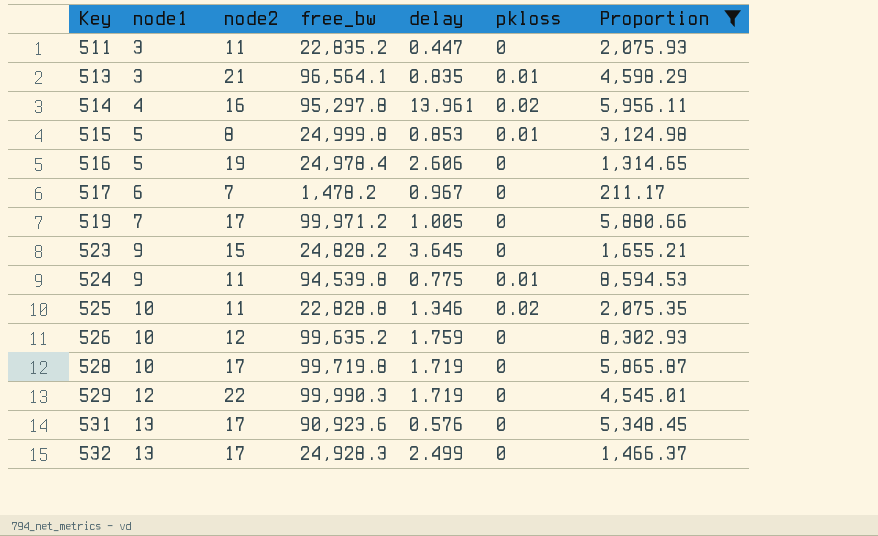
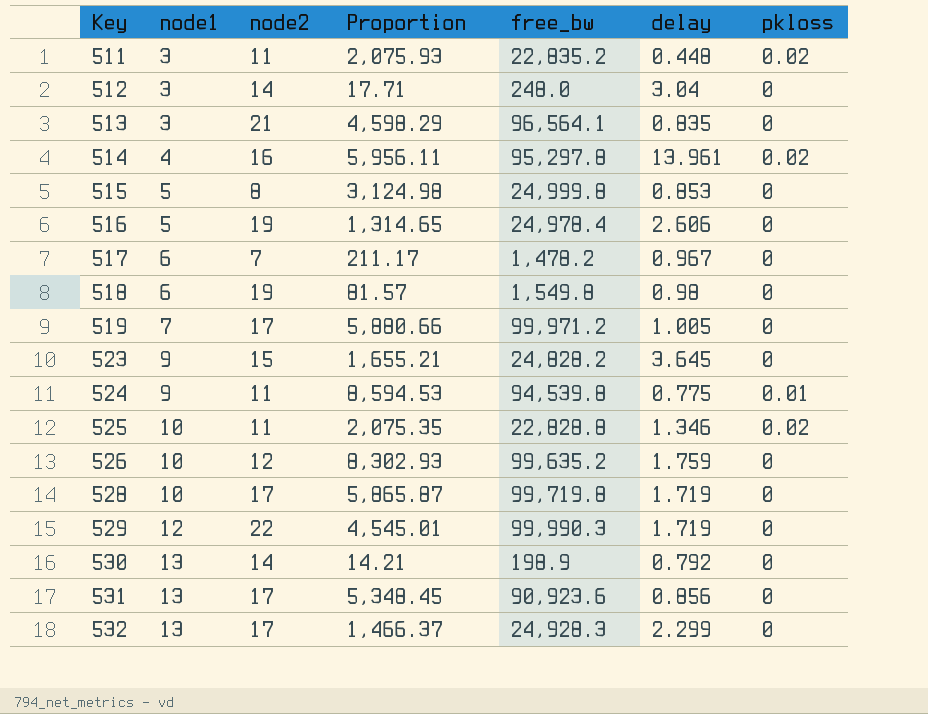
filter: Proportion >= 211.17 -> none
column Proportion | position: 7 -> 4
511 | delay: 0.447 -> 0.448
511 | pkloss: 0 -> 0.02
513 | pkloss: 0.01 -> 0
515 | pkloss: 0.01 -> 0
531 | delay: 0.576 -> 0.856
532 | delay: 2.499 -> 2.299

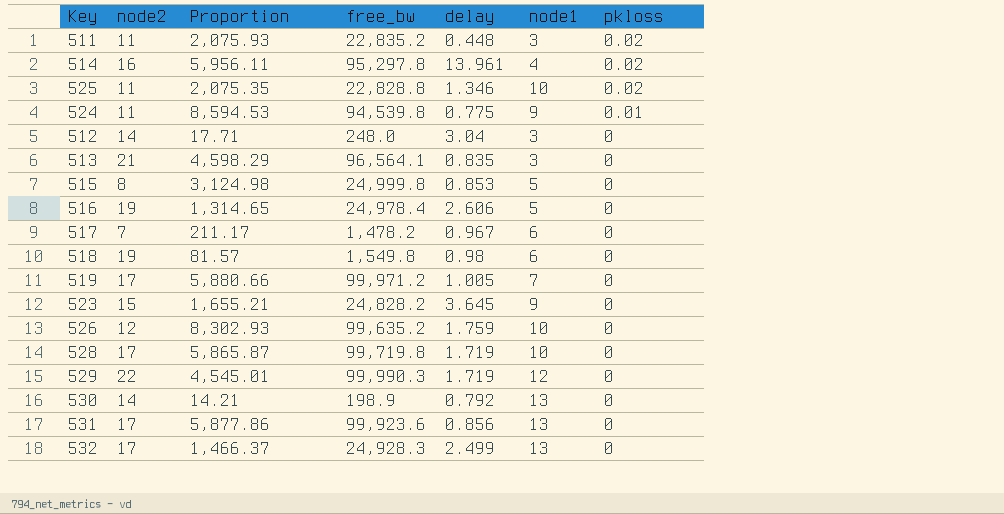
row order: Key ascending -> pkloss descending
column node1 | position: 2 -> 6
531 | Proportion: 5,348.45 -> 5,877.86
531 | free_bw: 90,923.6 -> 99,923.6
532 | delay: 2.299 -> 2.499

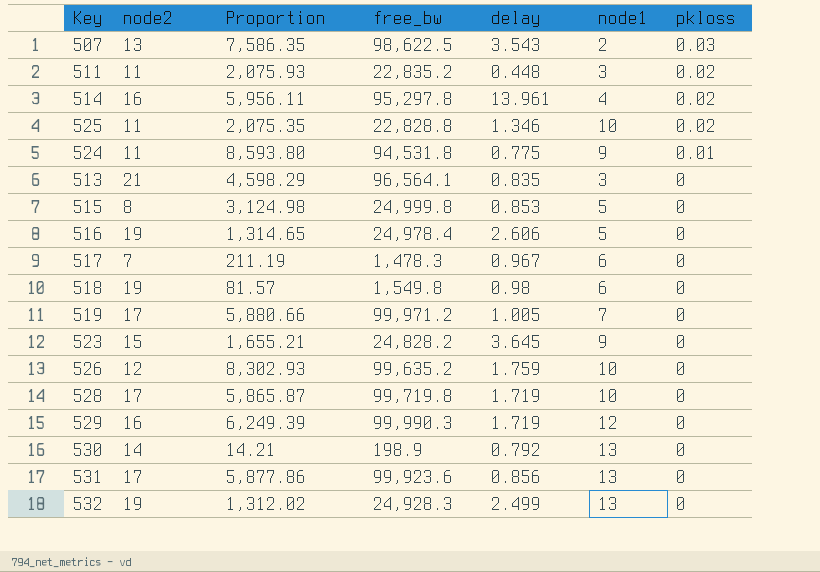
row 512: 14 | 17.71 | 248.0 | 3.04 | 3 | 0 -> none
row 507: none -> 13 | 7,586.35 | 98,622.5 | 3.543 | 2 | 0.03
524 | Proportion: 8,594.53 -> 8,593.80
524 | free_bw: 94,539.8 -> 94,531.8
517 | Proportion: 211.17 -> 211.19
517 | free_bw: 1,478.2 -> 1,478.3
529 | node2: 22 -> 16
529 | Proportion: 4,545.01 -> 6,249.39
532 | node2: 17 -> 19
532 | Proportion: 1,466.37 -> 1,312.02

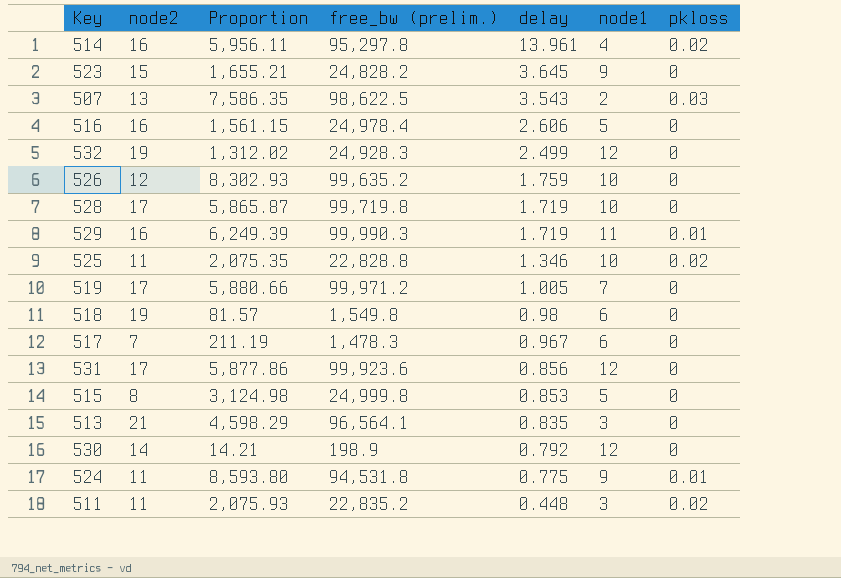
row order: pkloss descending -> delay descending
column name: free_bw -> free_bw (prelim.)
516 | node2: 19 -> 16
516 | Proportion: 1,314.65 -> 1,561.15
532 | node1: 13 -> 12
529 | node1: 12 -> 11
529 | pkloss: 0 -> 0.01
531 | node1: 13 -> 12
530 | node1: 13 -> 12

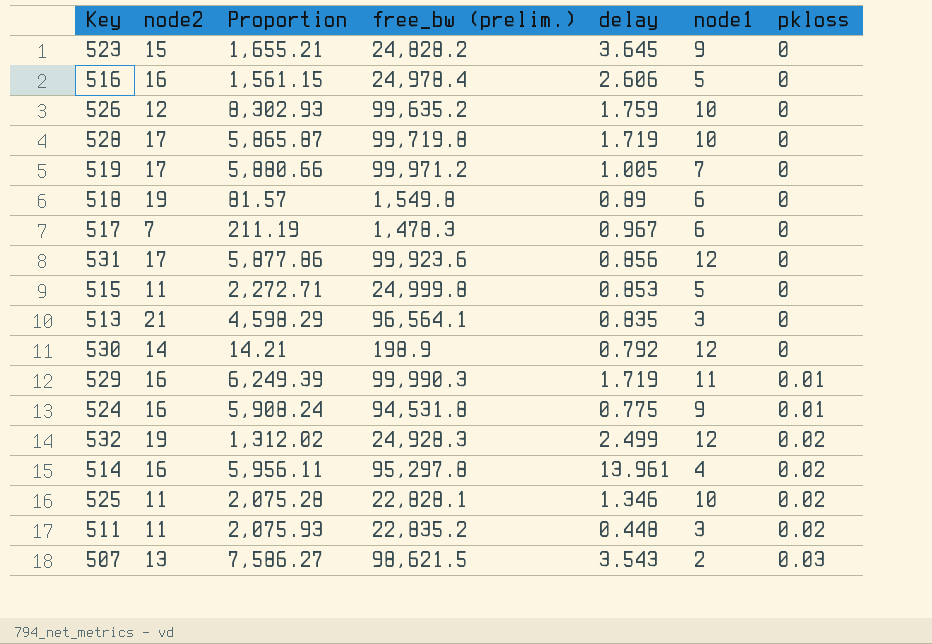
row order: delay descending -> pkloss ascending
518 | delay: 0.98 -> 0.89
515 | node2: 8 -> 11
515 | Proportion: 3,124.98 -> 2,272.71
524 | node2: 11 -> 16
524 | Proportion: 8,593.80 -> 5,908.24
532 | pkloss: 0 -> 0.02
525 | Proportion: 2,075.35 -> 2,075.28
525 | free_bw (prelim.): 22,828.8 -> 22,828.1
507 | Proportion: 7,586.35 -> 7,586.27
507 | free_bw (prelim.): 98,622.5 -> 98,621.5

